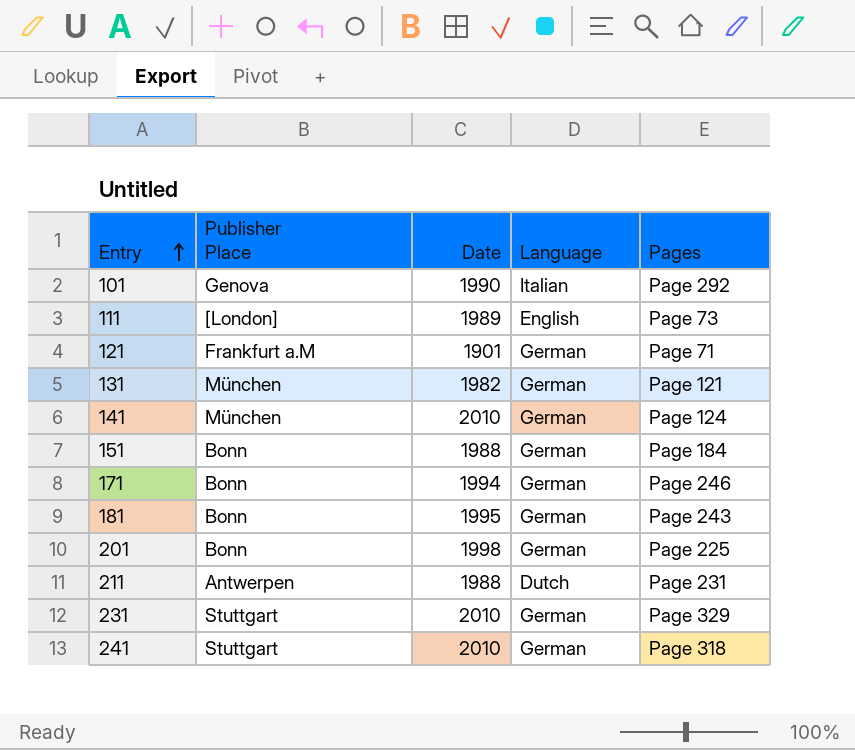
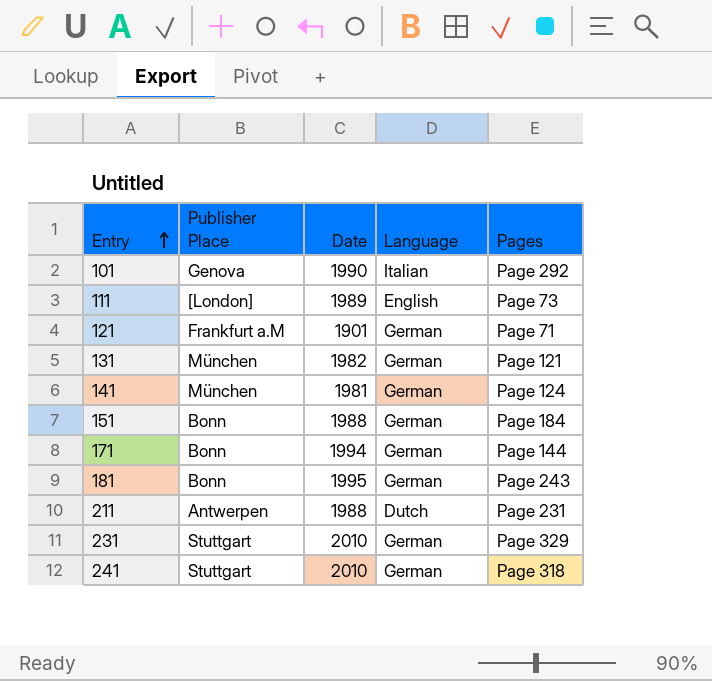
row 201: Bonn | 1998 | German | Page 225 -> none
141 | Date: 2010 -> 1981
171 | Pages: Page 246 -> Page 144

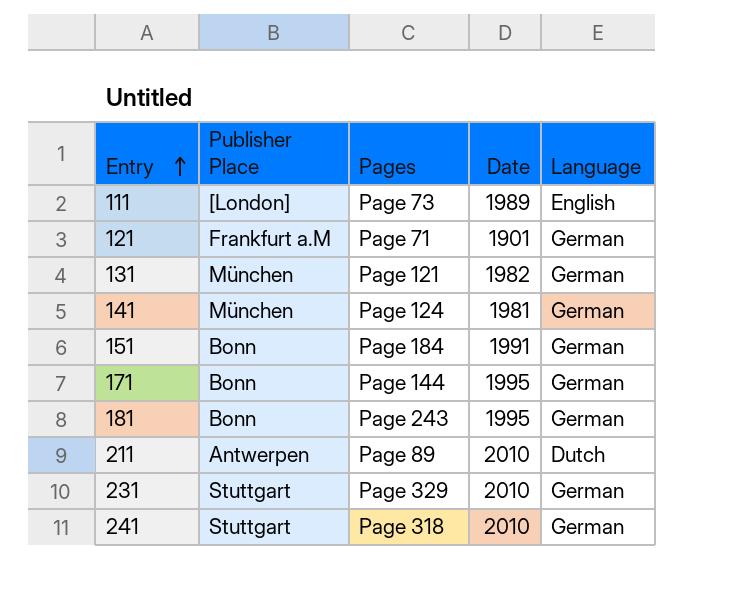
column Pages | position: 5 -> 3
row 101: Genova | 1990 | Italian | Page 292 -> none
151 | Date: 1988 -> 1991
171 | Date: 1994 -> 1995
211 | Pages: Page 231 -> Page 89
211 | Date: 1988 -> 2010

